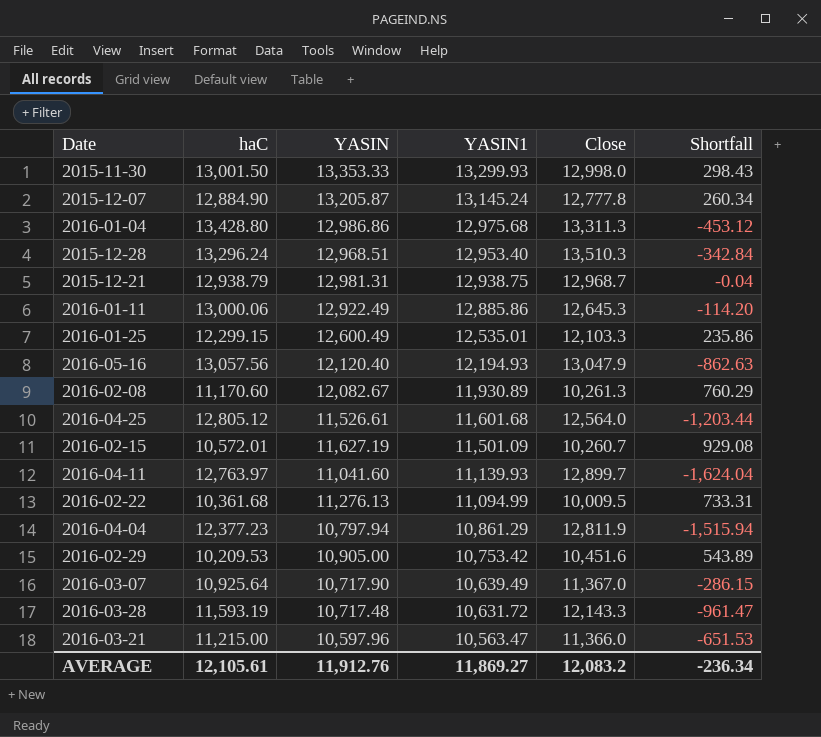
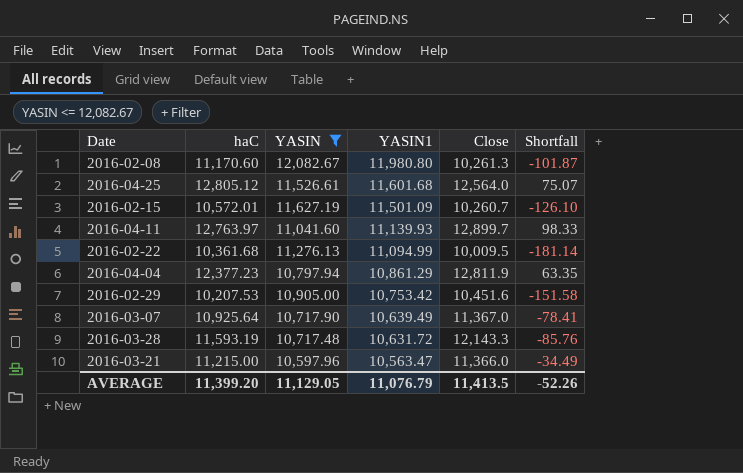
filter: none -> YASIN <= 12,082.67
column Shortfall | formula: [YASIN1] - [haC] -> [YASIN1] - [YASIN]
2016-02-08 | YASIN1: 11,930.89 -> 11,980.80
2016-02-29 | haC: 10,209.53 -> 10,207.53
AVERAGE | haC: 12,105.61 -> 11,399.20
AVERAGE | YASIN: 11,912.76 -> 11,129.05
AVERAGE | YASIN1: 11,869.27 -> 11,076.79
AVERAGE | Close: 12,083.2 -> 11,413.5
AVERAGE | Shortfall: -236.34 -> -52.26

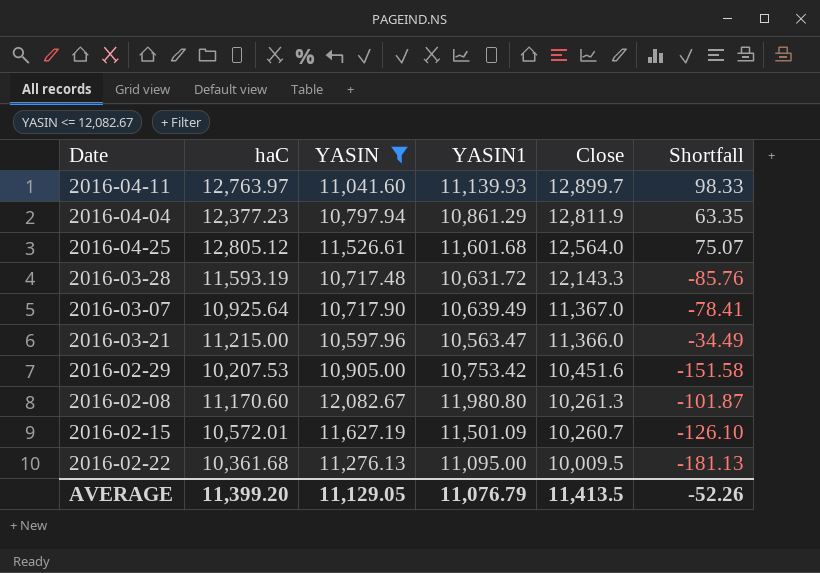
row order: YASIN1 descending -> Close descending
2016-02-22 | YASIN1: 11,094.99 -> 11,095.00
2016-02-22 | Shortfall: -181.14 -> -181.13

